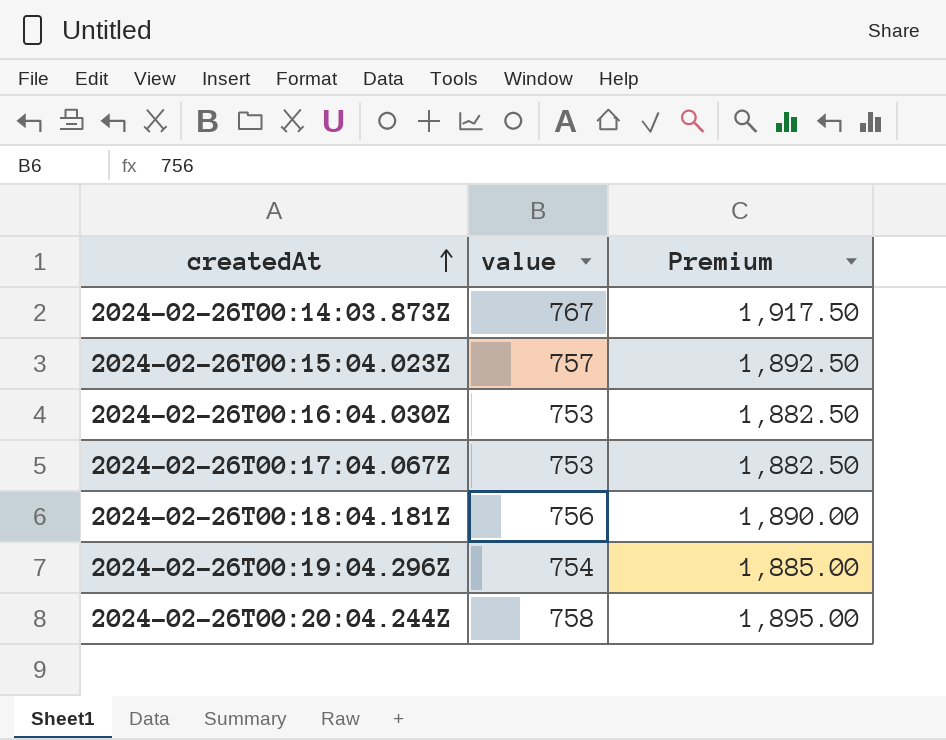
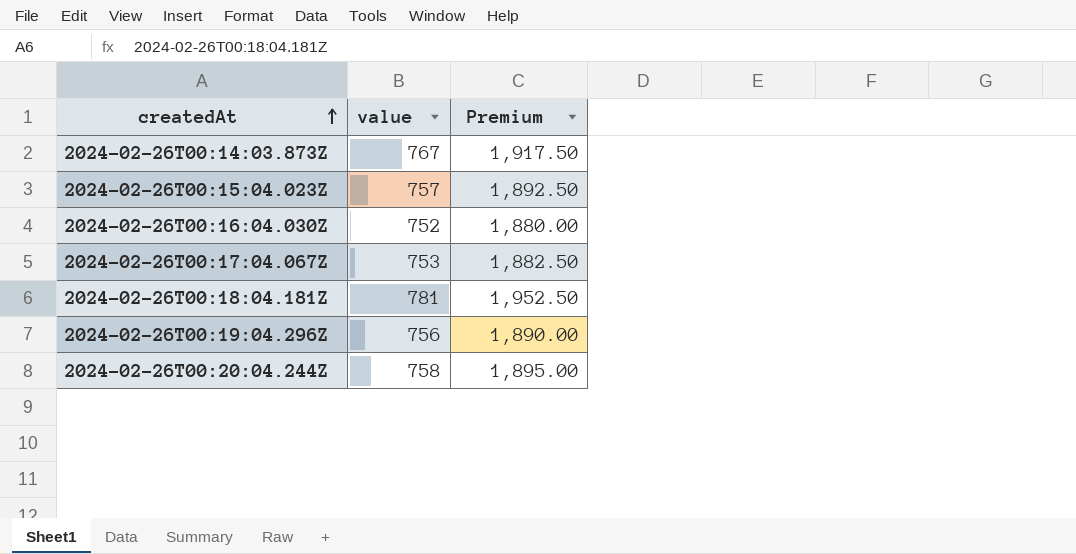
2024-02-26T00:16:04.030Z | value: 753 -> 752
2024-02-26T00:16:04.030Z | Premium: 1,882.50 -> 1,880.00
2024-02-26T00:18:04.181Z | value: 756 -> 781
2024-02-26T00:18:04.181Z | Premium: 1,890.00 -> 1,952.50
2024-02-26T00:19:04.296Z | value: 754 -> 756
2024-02-26T00:19:04.296Z | Premium: 1,885.00 -> 1,890.00

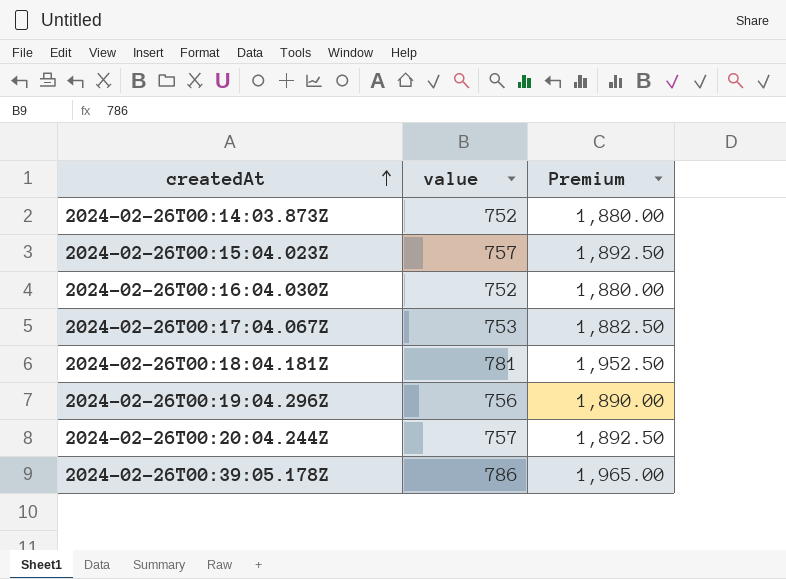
2024-02-26T00:14:03.873Z | value: 767 -> 752
2024-02-26T00:14:03.873Z | Premium: 1,917.50 -> 1,880.00
2024-02-26T00:20:04.244Z | value: 758 -> 757
2024-02-26T00:20:04.244Z | Premium: 1,895.00 -> 1,892.50
row 2024-02-26T00:39:05.178Z: none -> 786 | 1,965.00

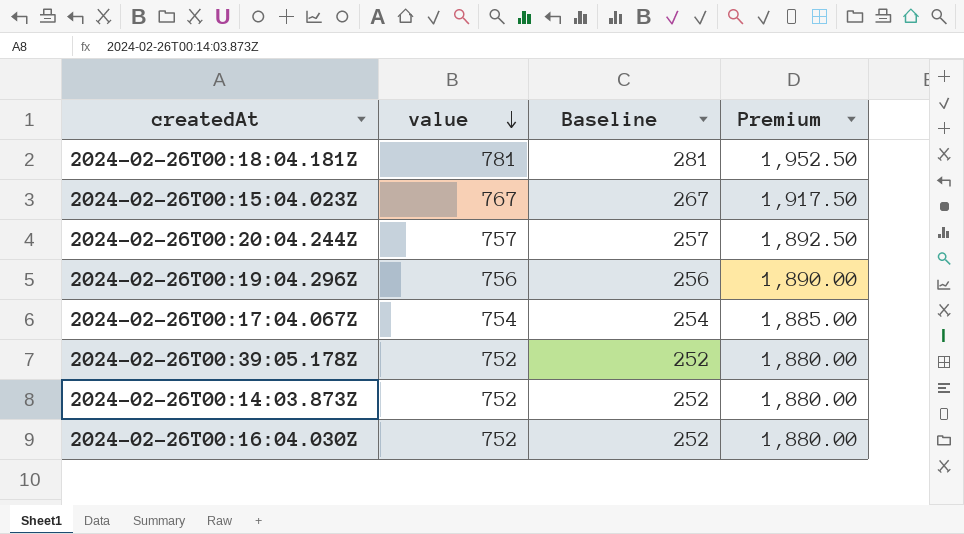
row order: createdAt ascending -> value descending
column Baseline | formula: none -> [value] - 500
2024-02-26T00:15:04.023Z | value: 757 -> 767
2024-02-26T00:15:04.023Z | Premium: 1,892.50 -> 1,917.50
2024-02-26T00:17:04.067Z | value: 753 -> 754
2024-02-26T00:17:04.067Z | Premium: 1,882.50 -> 1,885.00
2024-02-26T00:39:05.178Z | value: 786 -> 752
2024-02-26T00:39:05.178Z | Premium: 1,965.00 -> 1,880.00

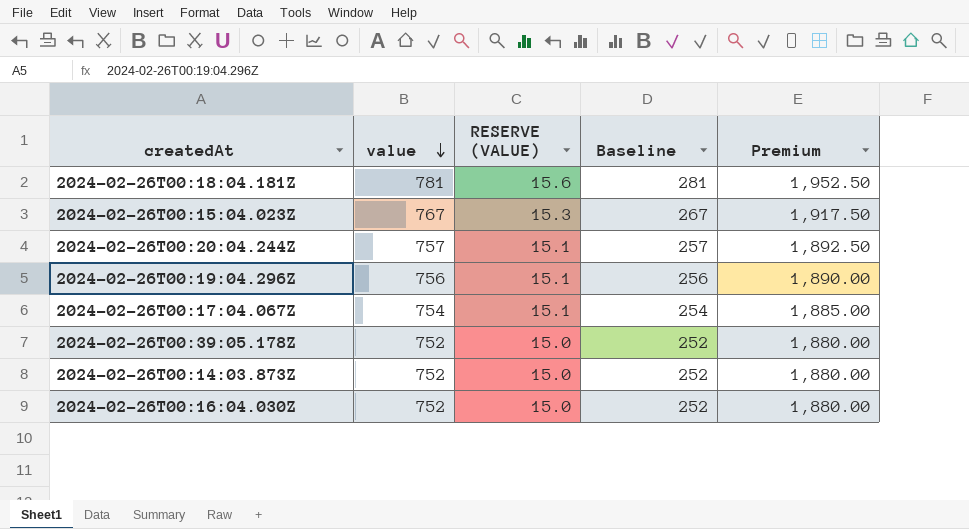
column RESERVE (VALUE) | formula: none -> [value] * 0.02

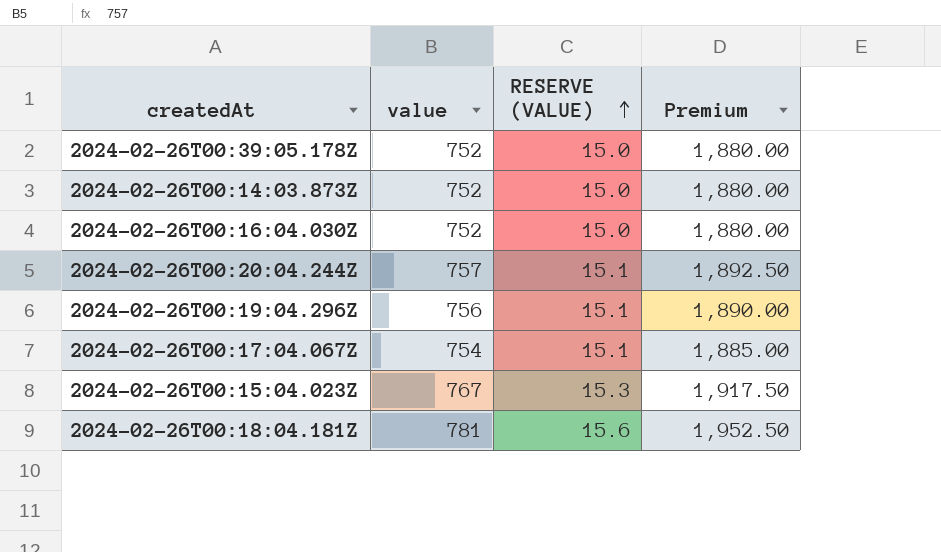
row order: value descending -> RESERVE (VALUE) ascending
column Baseline | formula: [value] - 500 -> none

